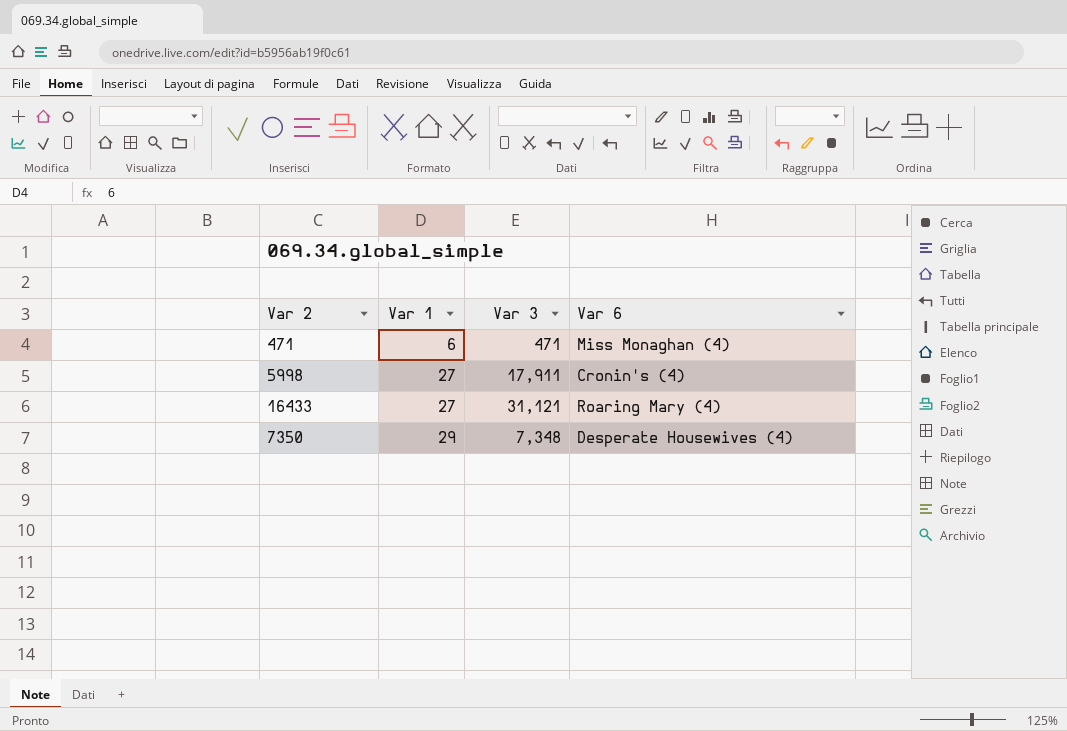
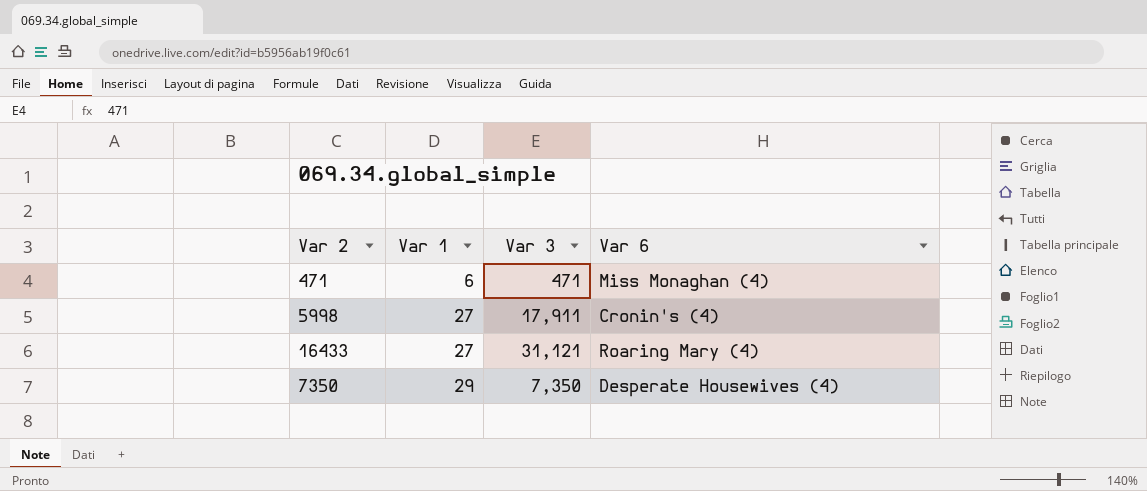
7350 | Var 3: 7,348 -> 7,350

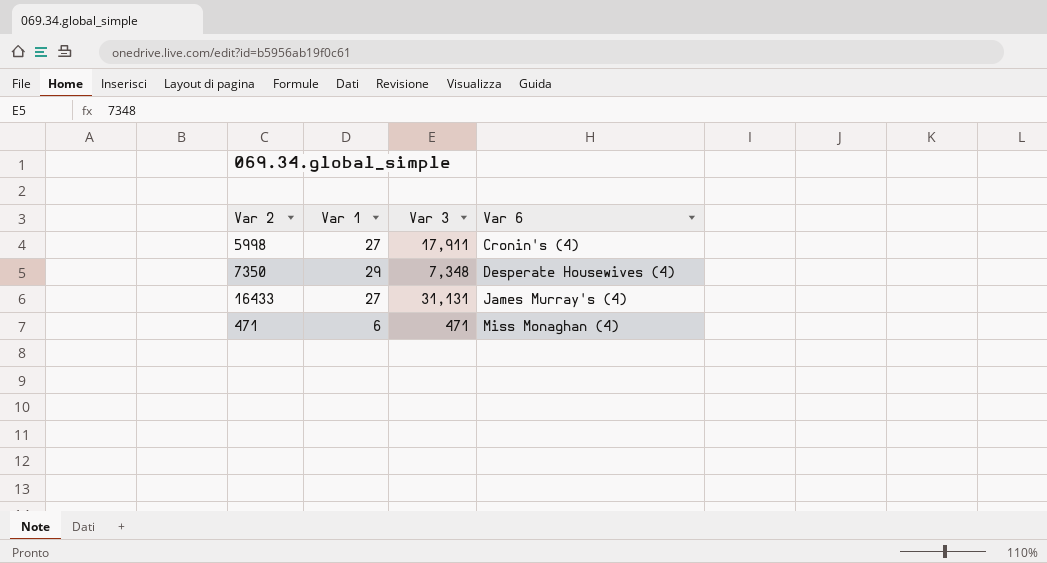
row order: Var 1 ascending -> Var 6 ascending
7350 | Var 3: 7,350 -> 7,348
16433 | Var 3: 31,121 -> 31,131
16433 | Var 6: Roaring Mary (4) -> James Murray's (4)

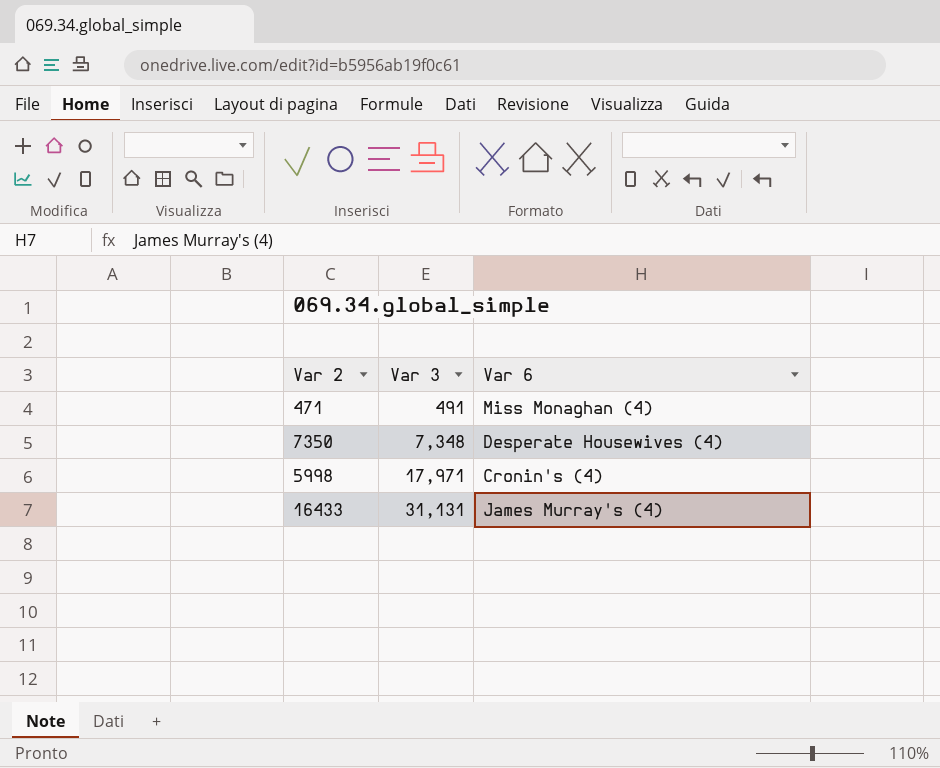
row order: Var 6 ascending -> Var 3 ascending
column Var 1 | position: 2 -> none
471 | Var 3: 471 -> 491
5998 | Var 3: 17,911 -> 17,971

